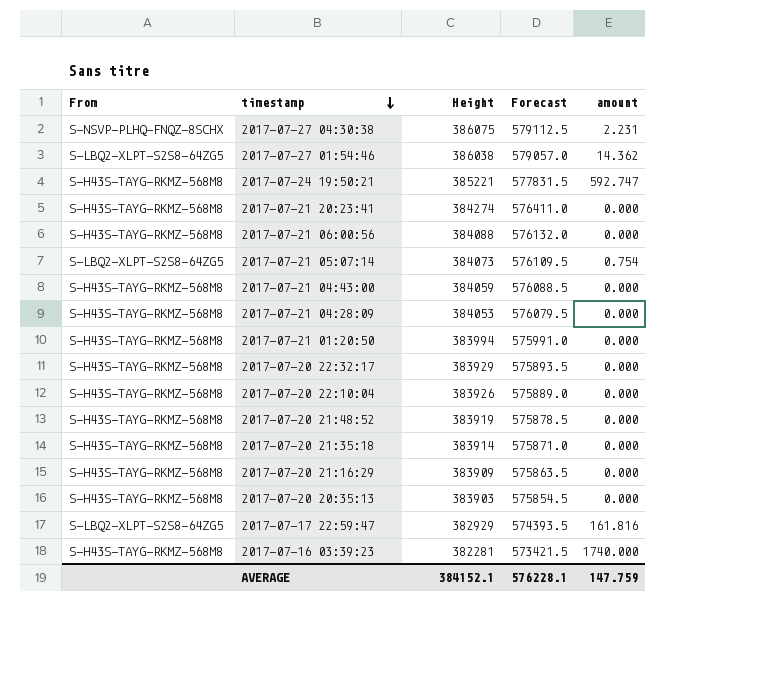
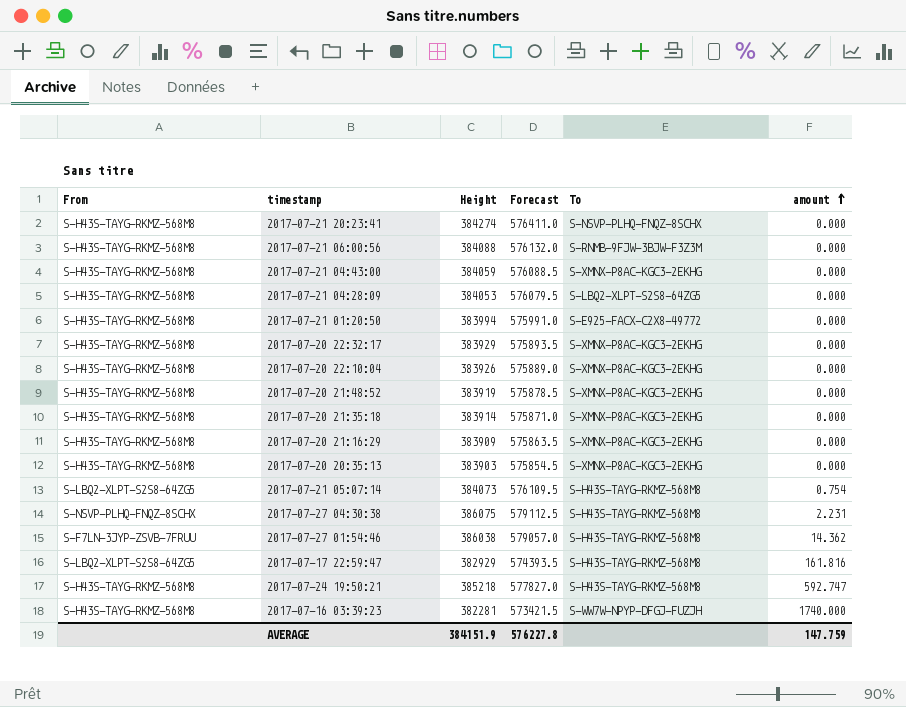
row order: timestamp descending -> amount ascending
column To | position: none -> 5
2017-07-27 01:54:46 | From: S-LBQ2-XLPT-S2S8-64ZG5 -> S-F7LN-3JYP-ZSVB-7FRUU
2017-07-24 19:50:21 | Height: 385221 -> 385218
2017-07-24 19:50:21 | Forecast: 577831.5 -> 577827.0
AVERAGE | Height: 384152.1 -> 384151.9
AVERAGE | Forecast: 576228.1 -> 576227.8

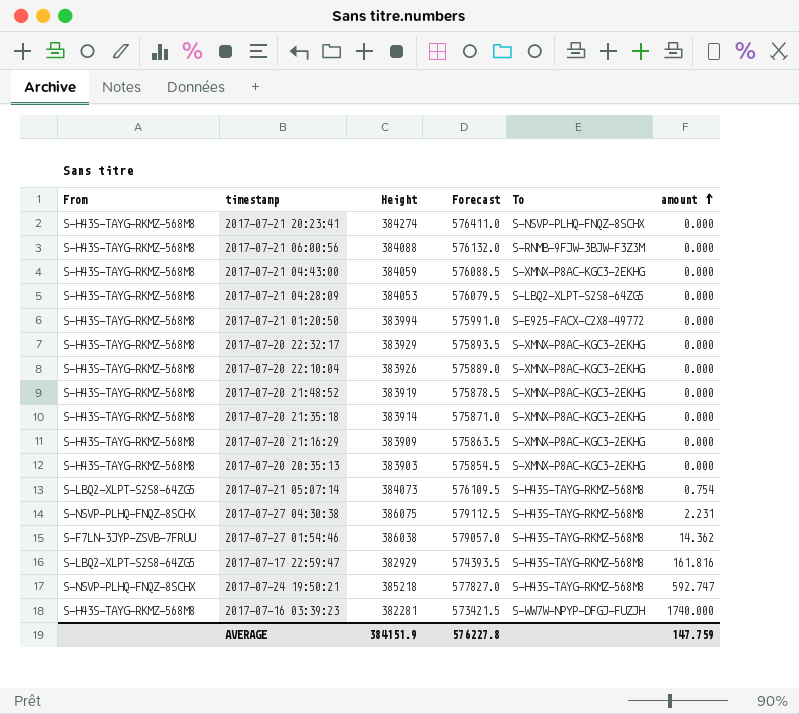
2017-07-24 19:50:21 | From: S-H43S-TAYG-RKMZ-568M8 -> S-NSVP-PLHQ-FNQZ-8SCHX

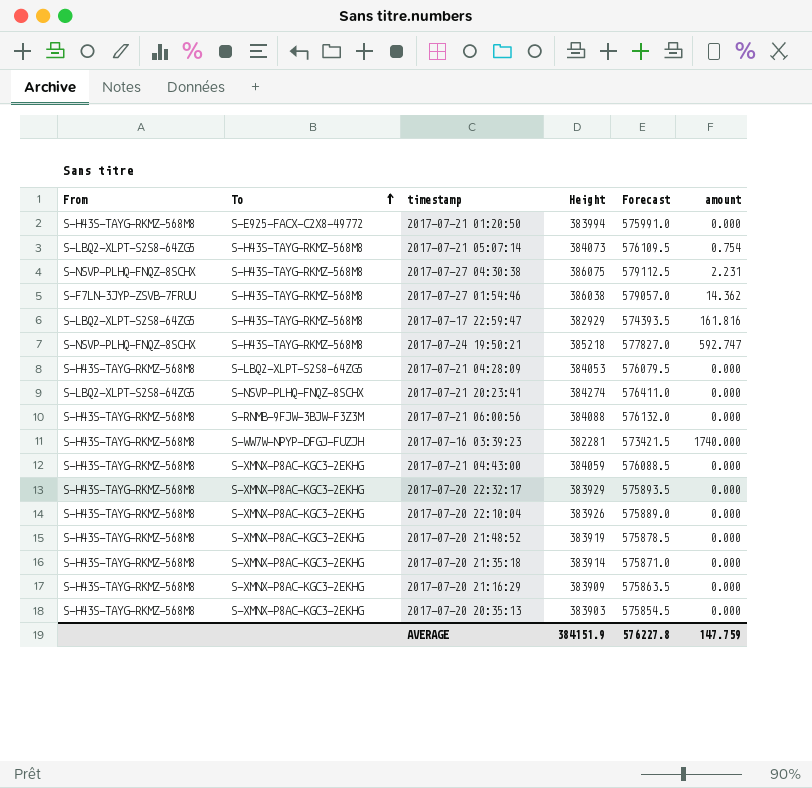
row order: amount ascending -> To ascending
column To | position: 5 -> 2
2017-07-21 20:23:41 | From: S-H43S-TAYG-RKMZ-568M8 -> S-LBQ2-XLPT-S2S8-64ZG5

